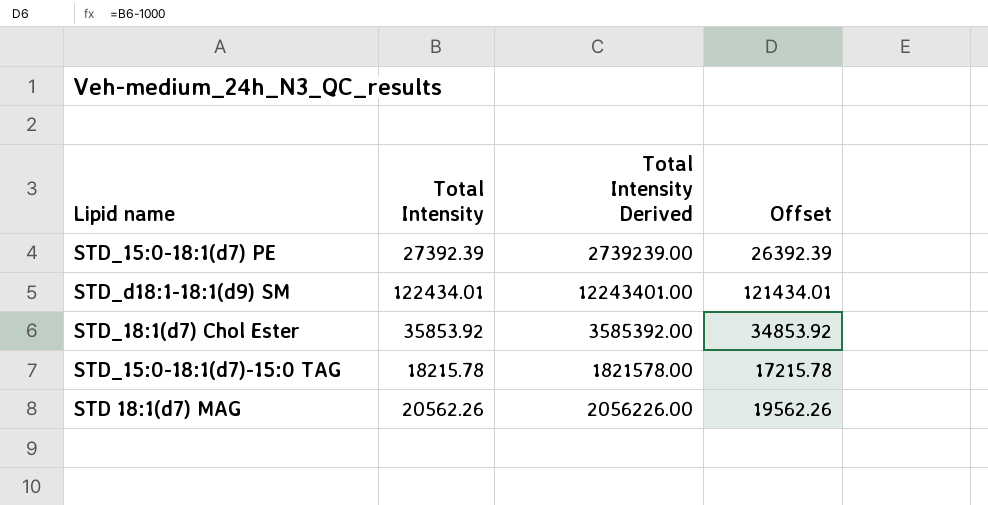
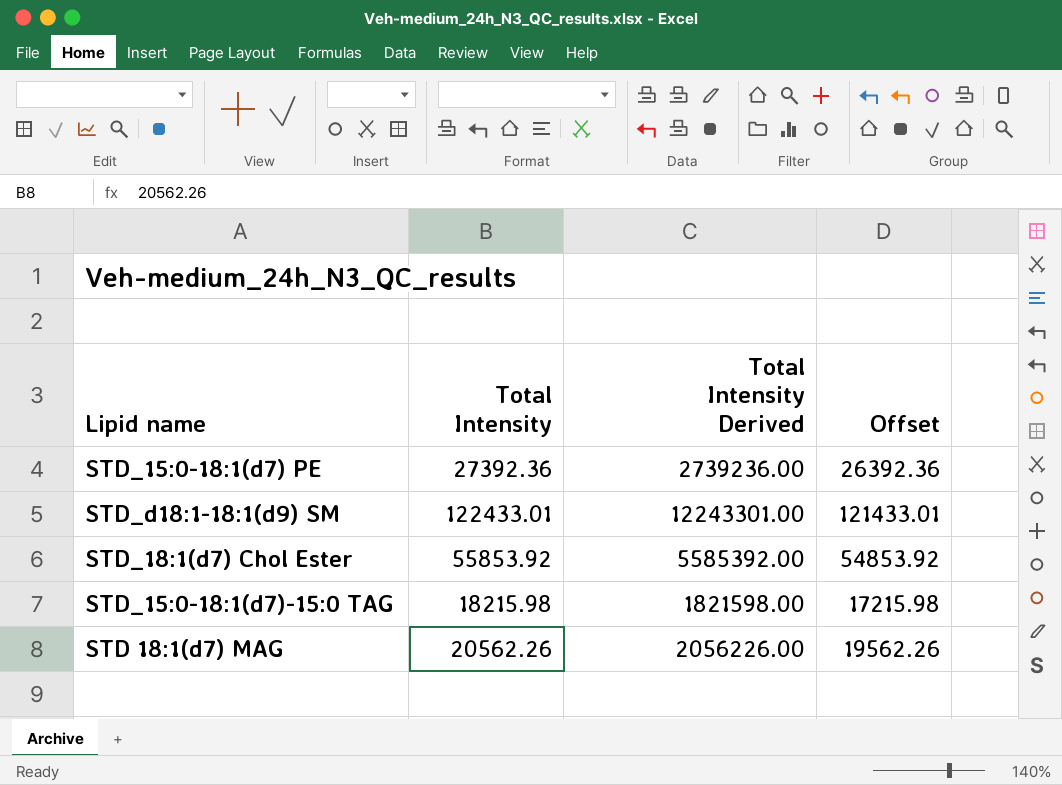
STD_15:0-18:1(d7) PE | Total Intensity: 27392.39 -> 27392.36
STD_15:0-18:1(d7) PE | Total Intensity Derived: 2739239.00 -> 2739236.00
STD_15:0-18:1(d7) PE | Offset: 26392.39 -> 26392.36
STD_d18:1-18:1(d9) SM | Total Intensity: 122434.01 -> 122433.01
STD_d18:1-18:1(d9) SM | Total Intensity Derived: 12243401.00 -> 12243301.00
STD_d18:1-18:1(d9) SM | Offset: 121434.01 -> 121433.01
STD_18:1(d7) Chol Ester | Total Intensity: 35853.92 -> 55853.92
STD_18:1(d7) Chol Ester | Total Intensity Derived: 3585392.00 -> 5585392.00
STD_18:1(d7) Chol Ester | Offset: 34853.92 -> 54853.92
STD_15:0-18:1(d7)-15:0 TAG | Total Intensity: 18215.78 -> 18215.98
STD_15:0-18:1(d7)-15:0 TAG | Total Intensity Derived: 1821578.00 -> 1821598.00
STD_15:0-18:1(d7)-15:0 TAG | Offset: 17215.78 -> 17215.98

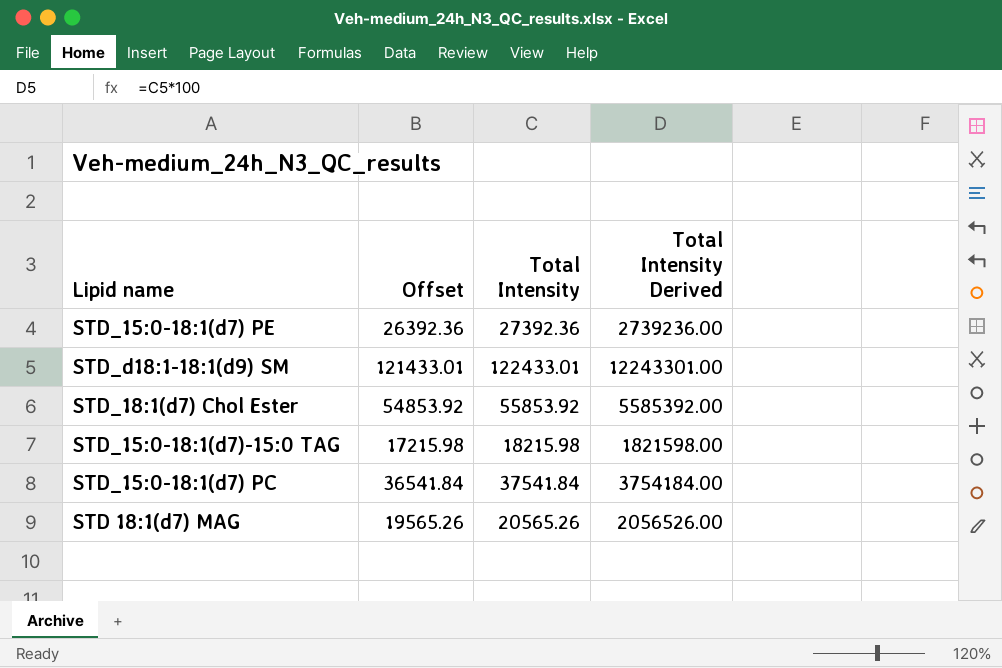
column Offset | position: 4 -> 2
row STD_15:0-18:1(d7) PC: none -> 36541.84 | 37541.84 | 3754184.00
STD 18:1(d7) MAG | Offset: 19562.26 -> 19565.26
STD 18:1(d7) MAG | Total Intensity: 20562.26 -> 20565.26
STD 18:1(d7) MAG | Total Intensity Derived: 2056226.00 -> 2056526.00

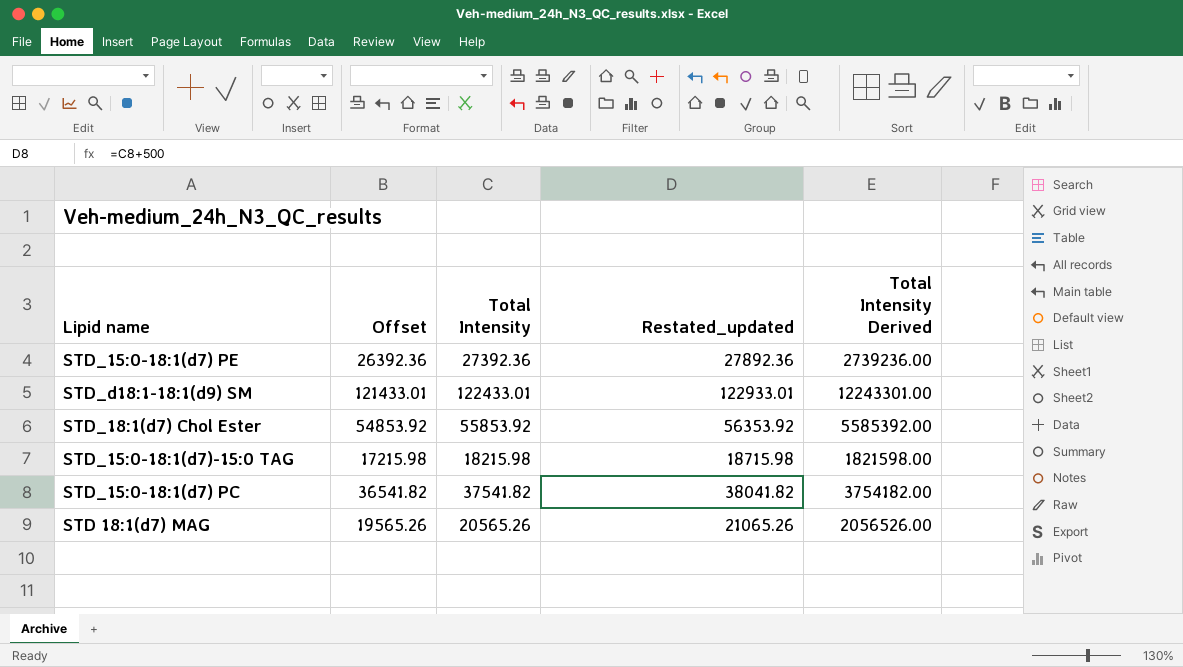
column Restated_updated | formula: none -> [Total Intensity] + 500
STD_15:0-18:1(d7) PC | Offset: 36541.84 -> 36541.82
STD_15:0-18:1(d7) PC | Total Intensity: 37541.84 -> 37541.82
STD_15:0-18:1(d7) PC | Total Intensity Derived: 3754184.00 -> 3754182.00

